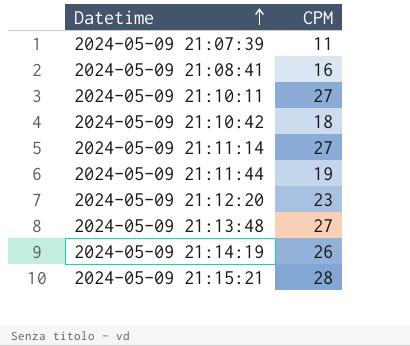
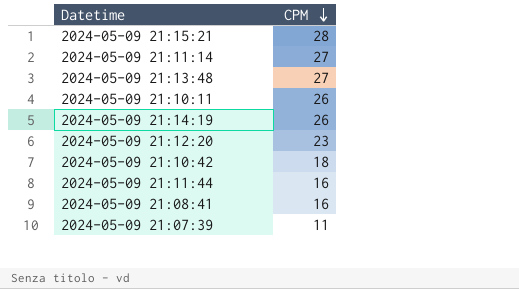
row order: Datetime ascending -> CPM descending
2024-05-09 21:10:11 | CPM: 27 -> 26
2024-05-09 21:11:44 | CPM: 19 -> 16

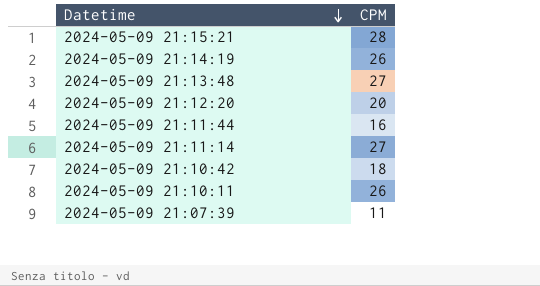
row order: CPM descending -> Datetime descending
row 2024-05-09 21:08:41: 16 -> none
2024-05-09 21:12:20 | CPM: 23 -> 20

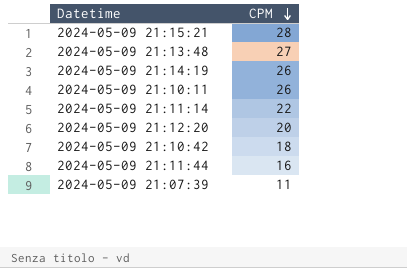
row order: Datetime descending -> CPM descending
2024-05-09 21:11:14 | CPM: 27 -> 22

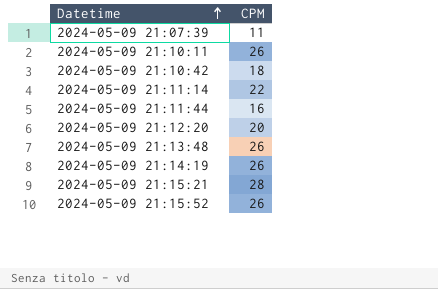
row order: CPM descending -> Datetime ascending
2024-05-09 21:13:48 | CPM: 27 -> 26
row 2024-05-09 21:15:52: none -> 26

